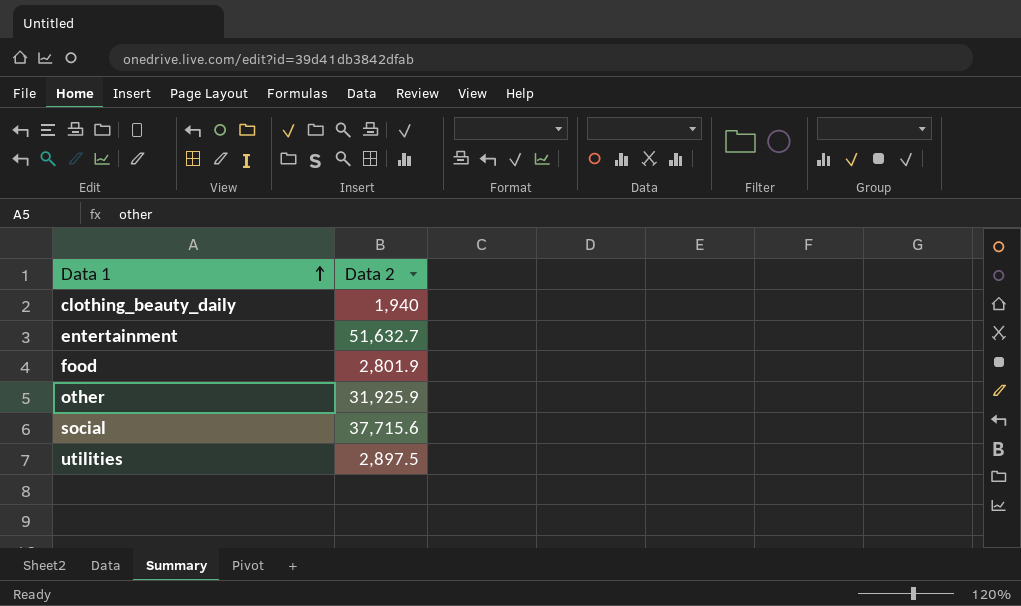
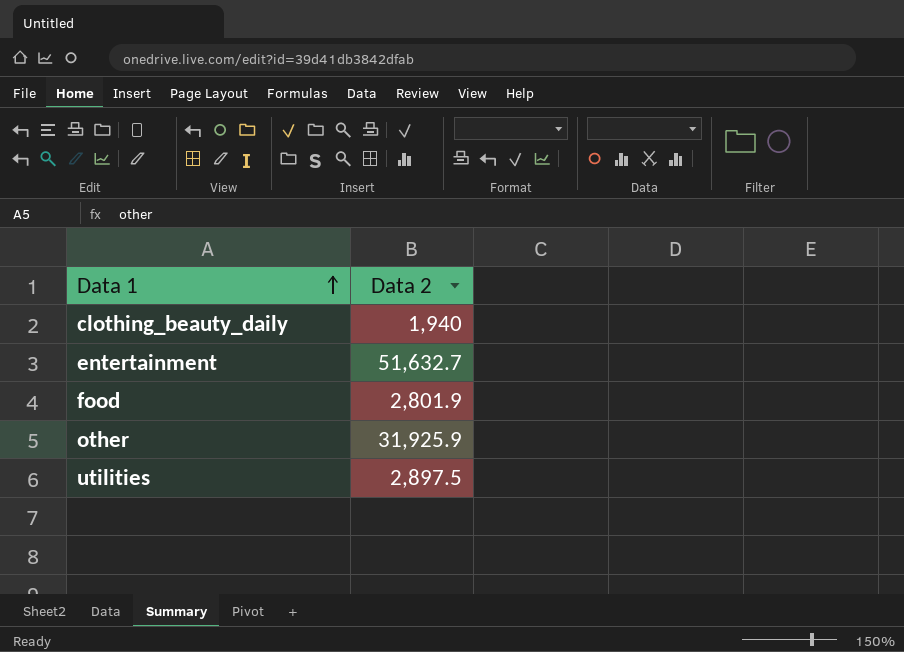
row social: 37,715.6 -> none

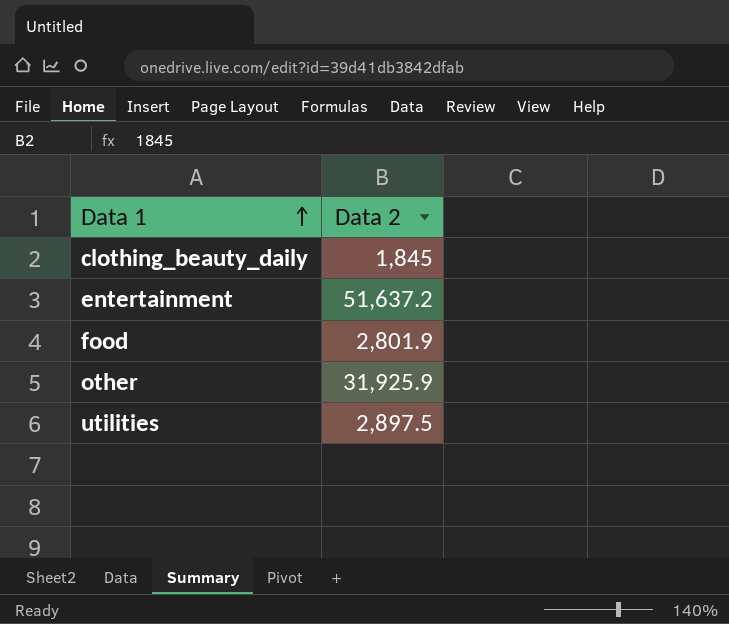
clothing_beauty_daily | Data 2: 1,940 -> 1,845
entertainment | Data 2: 51,632.7 -> 51,637.2

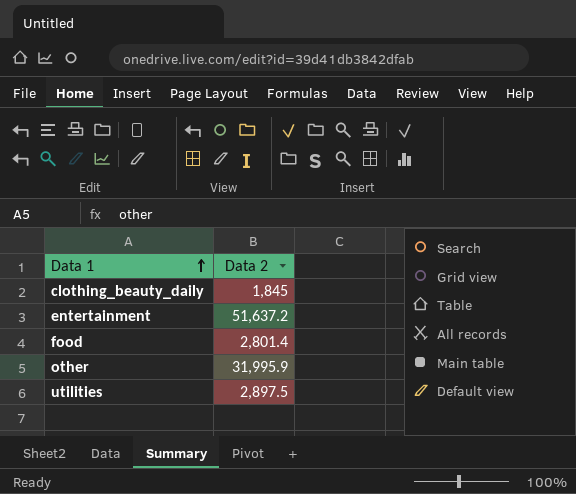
food | Data 2: 2,801.9 -> 2,801.4
other | Data 2: 31,925.9 -> 31,995.9

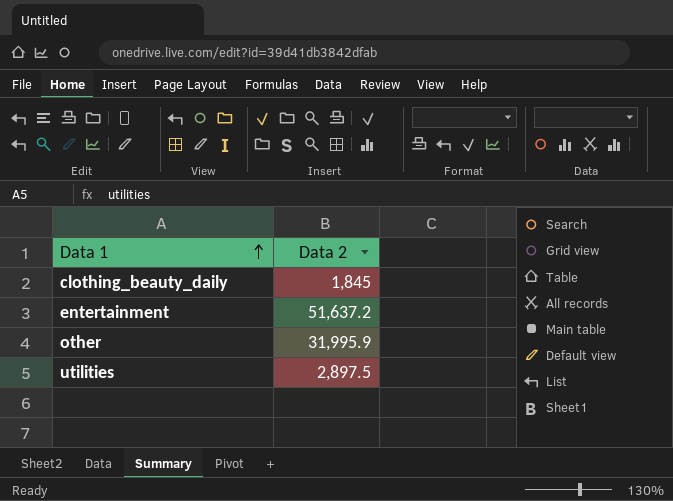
row food: 2,801.4 -> none

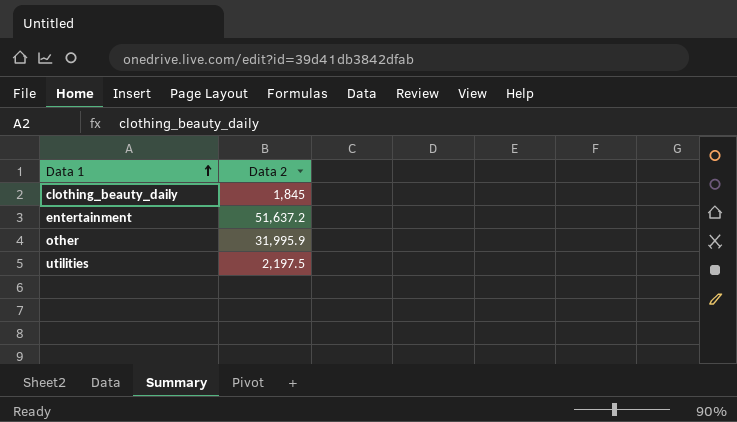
utilities | Data 2: 2,897.5 -> 2,197.5

